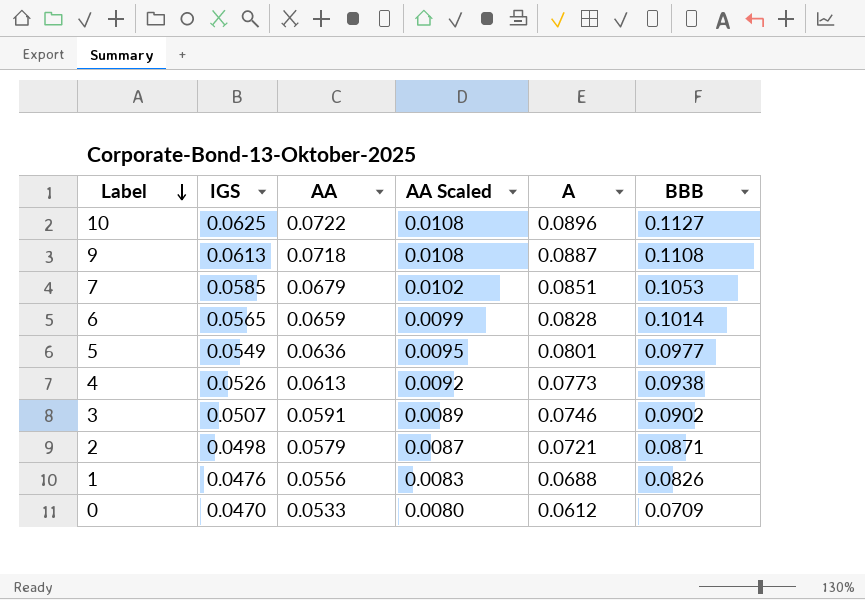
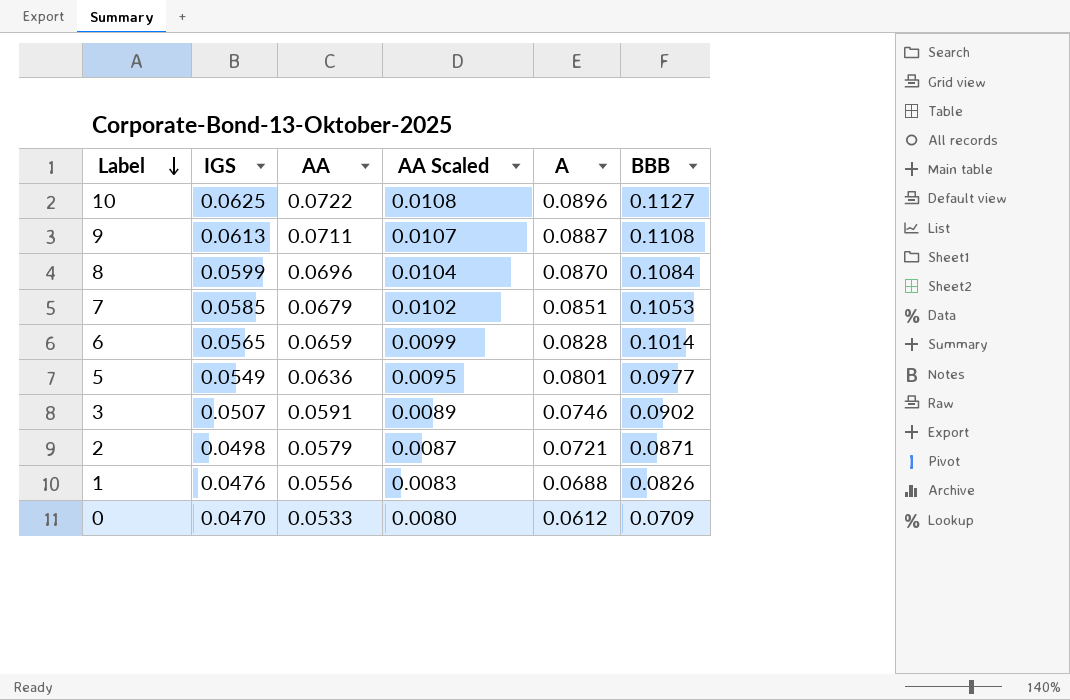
row 4: 0.0526 | 0.0613 | 0.0092 | 0.0773 | 0.0938 -> none
9 | AA: 0.0718 -> 0.0711
9 | AA Scaled: 0.0108 -> 0.0107
row 8: none -> 0.0599 | 0.0696 | 0.0104 | 0.0870 | 0.1084

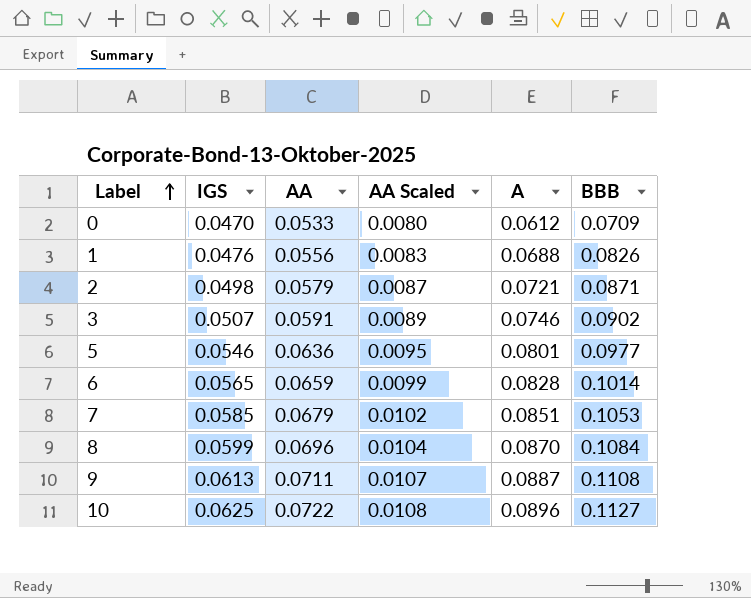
row order: Label descending -> Label ascending
5 | IGS: 0.0549 -> 0.0546

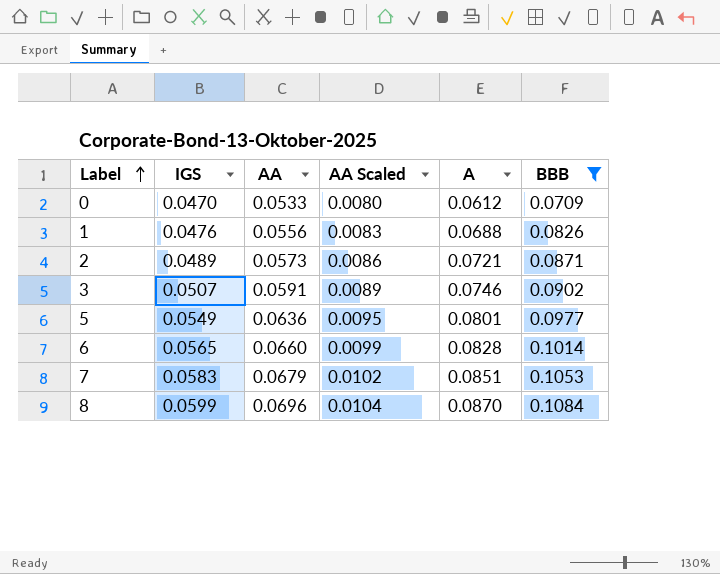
filter: none -> BBB <= 0.1084
2 | IGS: 0.0498 -> 0.0489
2 | AA: 0.0579 -> 0.0573
2 | AA Scaled: 0.0087 -> 0.0086
5 | IGS: 0.0546 -> 0.0549
6 | AA: 0.0659 -> 0.0660
7 | IGS: 0.0585 -> 0.0583

